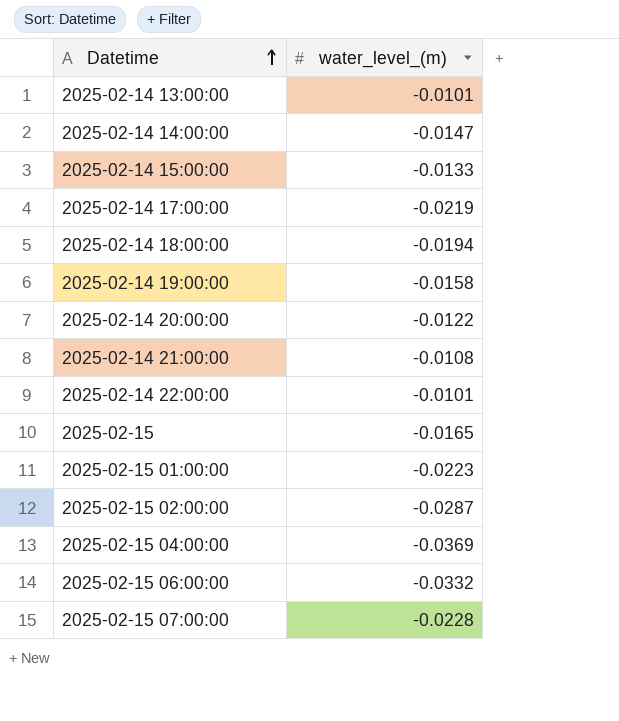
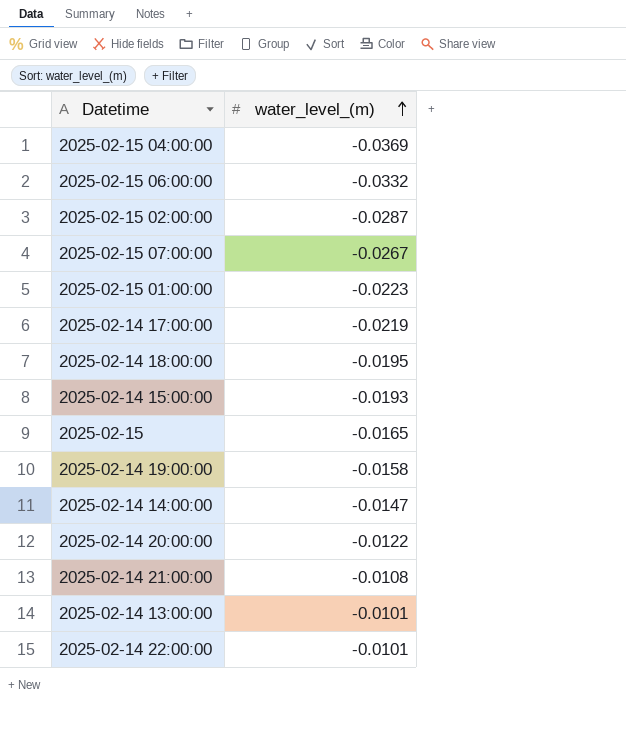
row order: Datetime ascending -> water_level_(m) ascending
2025-02-15 07:00:00 | water_level_(m): -0.0228 -> -0.0267
2025-02-14 18:00:00 | water_level_(m): -0.0194 -> -0.0195
2025-02-14 15:00:00 | water_level_(m): -0.0133 -> -0.0193

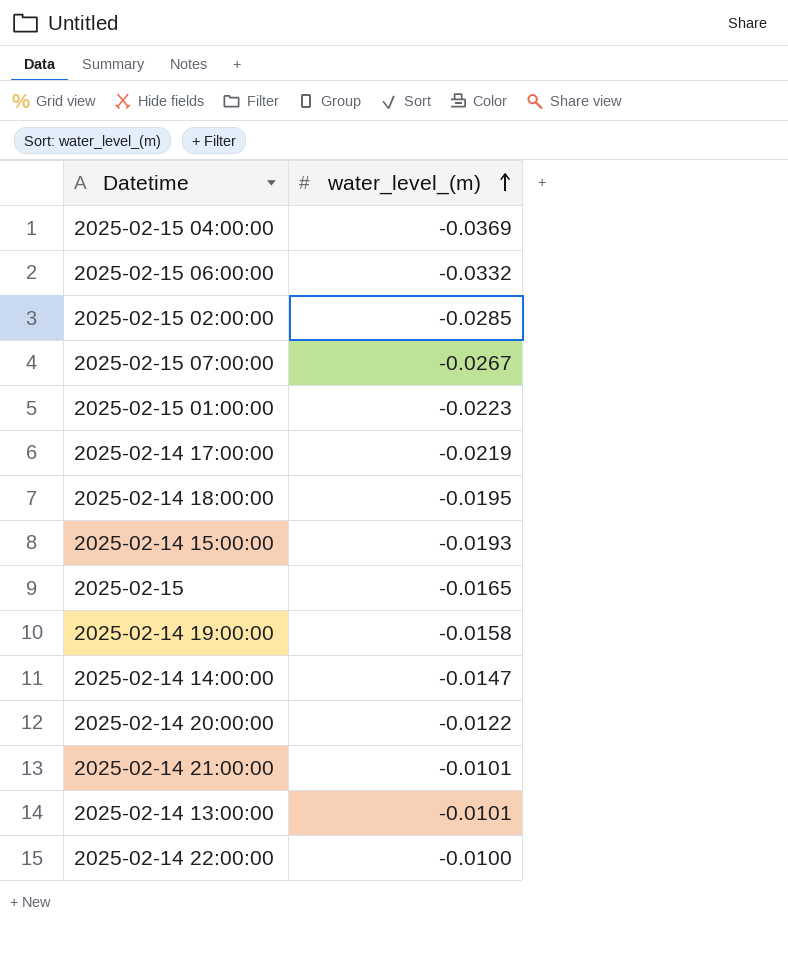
2025-02-15 02:00:00 | water_level_(m): -0.0287 -> -0.0285
2025-02-14 21:00:00 | water_level_(m): -0.0108 -> -0.0101
2025-02-14 22:00:00 | water_level_(m): -0.0101 -> -0.0100

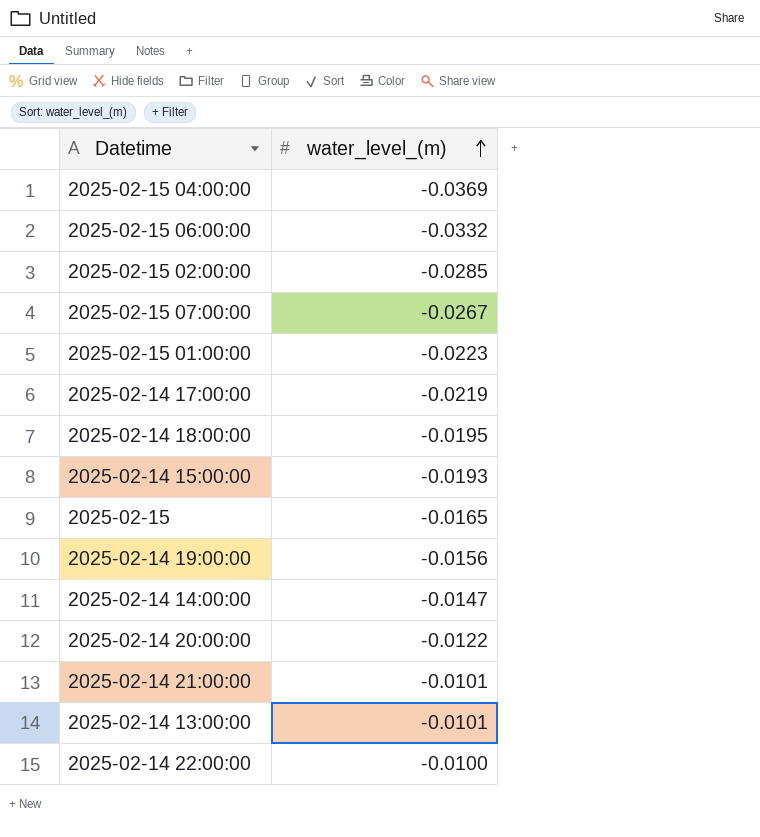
2025-02-14 19:00:00 | water_level_(m): -0.0158 -> -0.0156

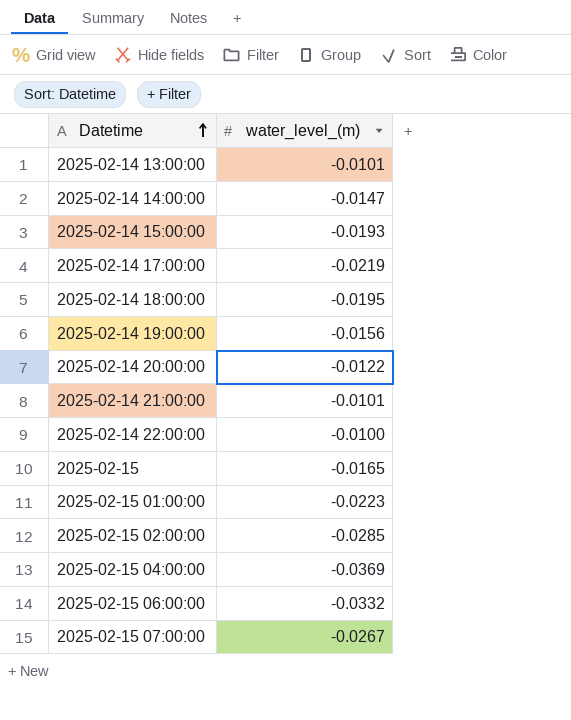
row order: water_level_(m) ascending -> Datetime ascending

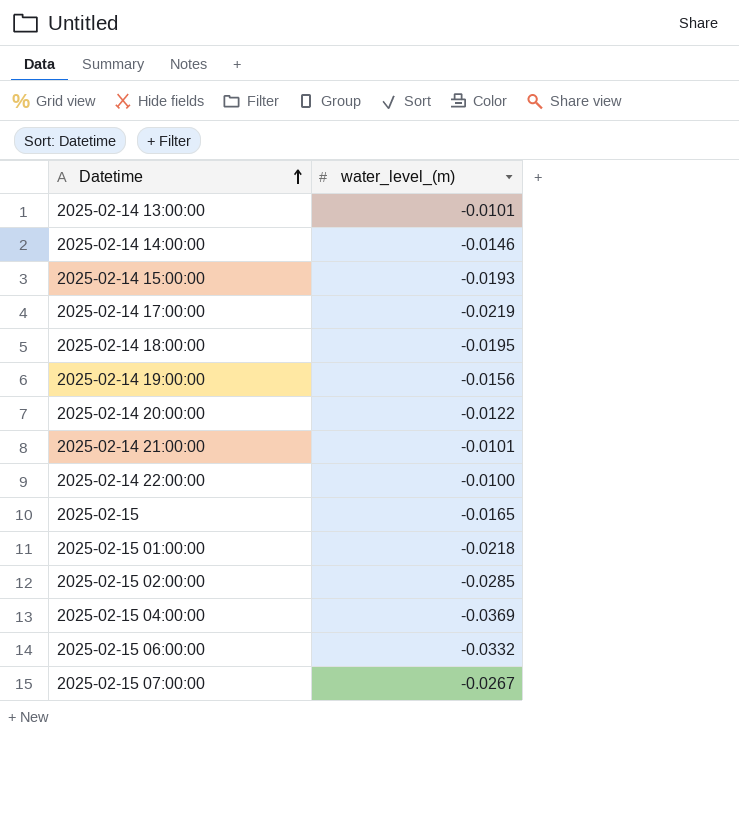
2025-02-14 14:00:00 | water_level_(m): -0.0147 -> -0.0146
2025-02-15 01:00:00 | water_level_(m): -0.0223 -> -0.0218

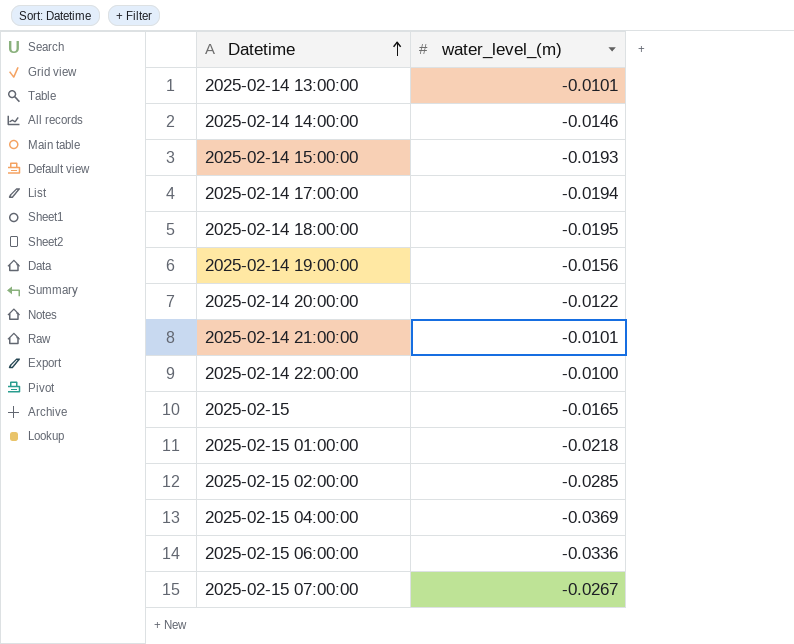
2025-02-14 17:00:00 | water_level_(m): -0.0219 -> -0.0194
2025-02-15 06:00:00 | water_level_(m): -0.0332 -> -0.0336

